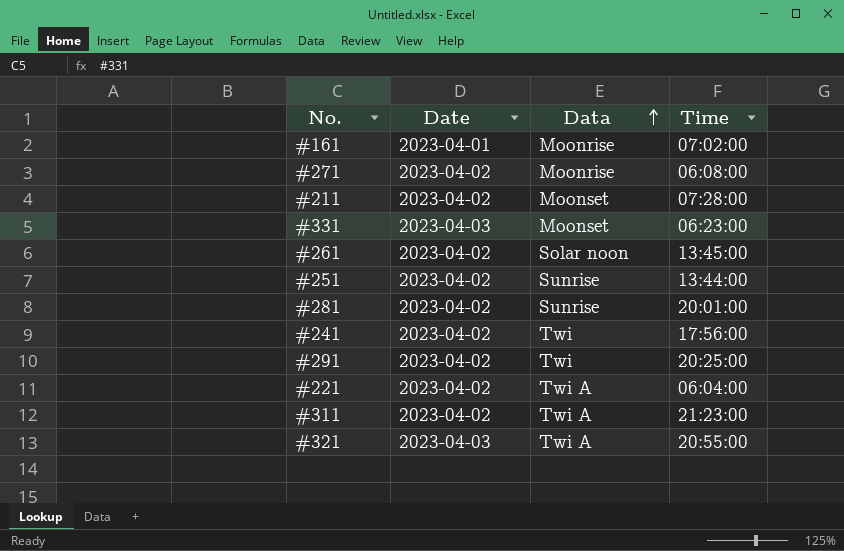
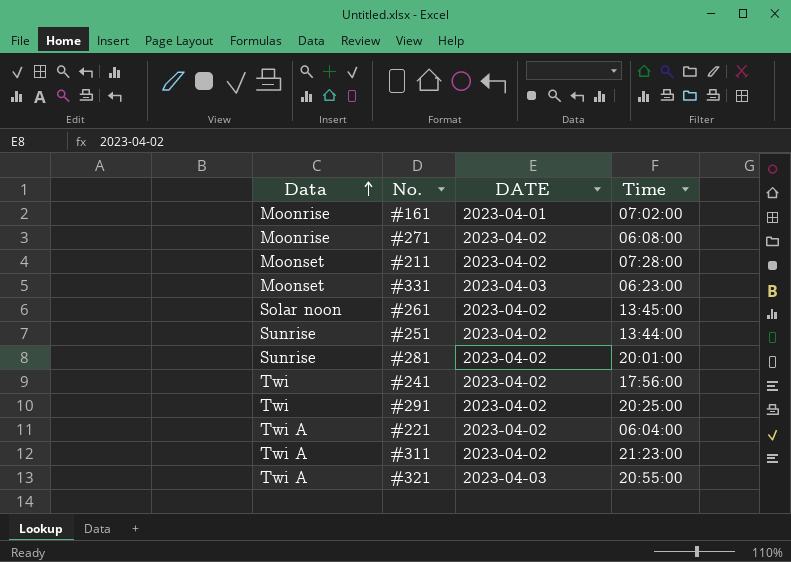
column Data | position: 3 -> 1
column name: Date -> DATE

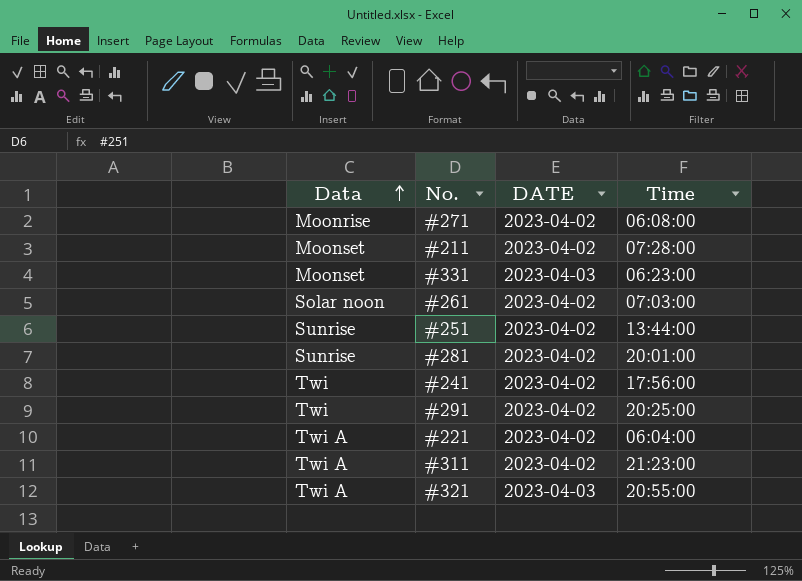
row #161: Moonrise | 2023-04-01 | 07:02:00 -> none
#261 | Time: 13:45:00 -> 07:03:00

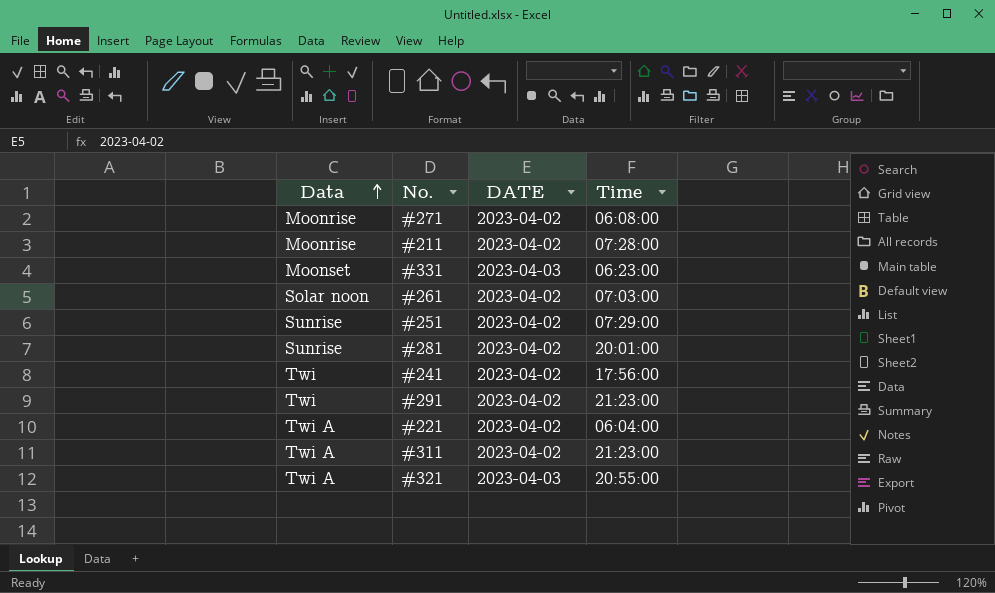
#211 | Data: Moonset -> Moonrise
#251 | Time: 13:44:00 -> 07:29:00
#291 | Time: 20:25:00 -> 21:23:00

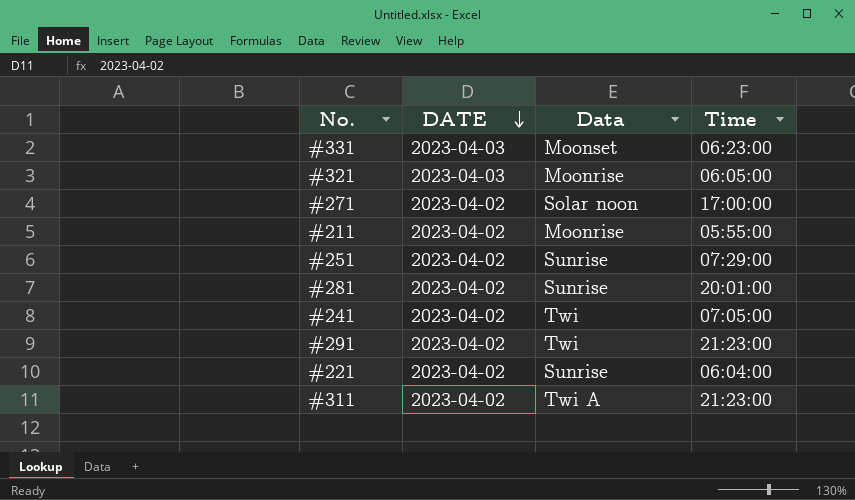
row order: Data ascending -> DATE descending
column Data | position: 1 -> 3
row #261: Solar noon | 2023-04-02 | 07:03:00 -> none
#321 | Data: Twi A -> Moonrise
#321 | Time: 20:55:00 -> 06:05:00
#271 | Data: Moonrise -> Solar noon
#271 | Time: 06:08:00 -> 17:00:00
#211 | Time: 07:28:00 -> 05:55:00
#241 | Time: 17:56:00 -> 07:05:00
#221 | Data: Twi A -> Sunrise

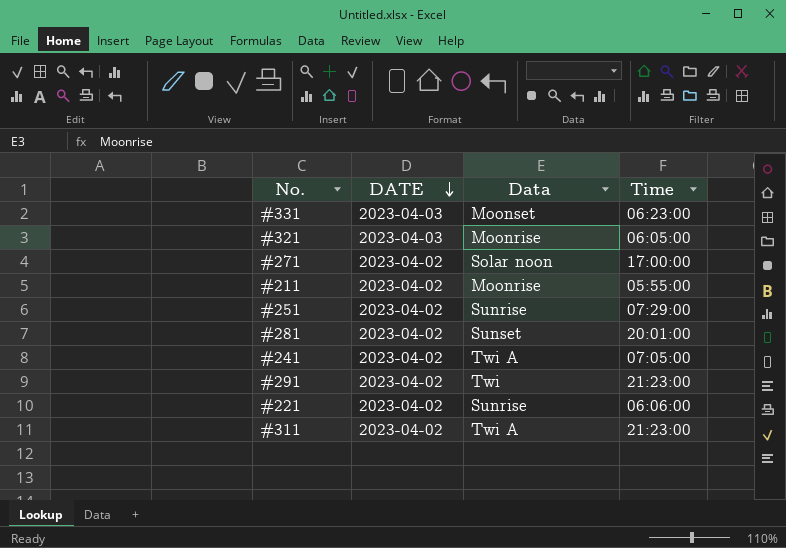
#281 | Data: Sunrise -> Sunset
#241 | Data: Twi -> Twi A
#221 | Time: 06:04:00 -> 06:06:00

